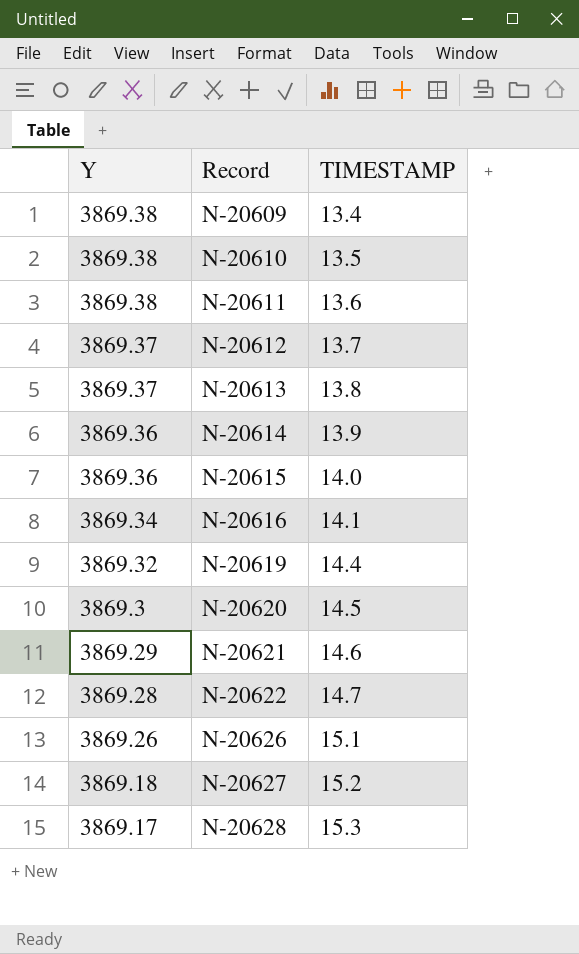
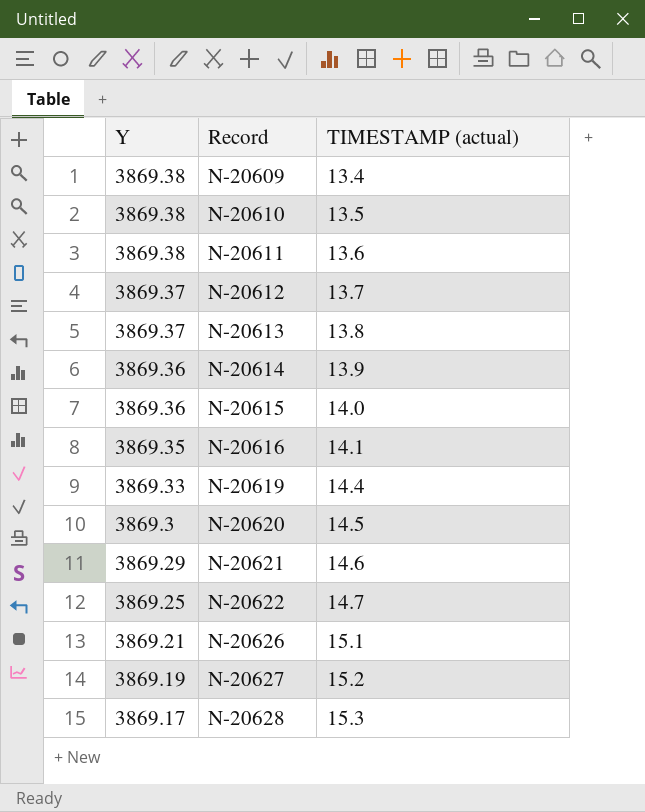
column name: TIMESTAMP -> TIMESTAMP (actual)
N-20616 | Y: 3869.34 -> 3869.35
N-20619 | Y: 3869.32 -> 3869.33
N-20622 | Y: 3869.28 -> 3869.25
N-20626 | Y: 3869.26 -> 3869.21
N-20627 | Y: 3869.18 -> 3869.19

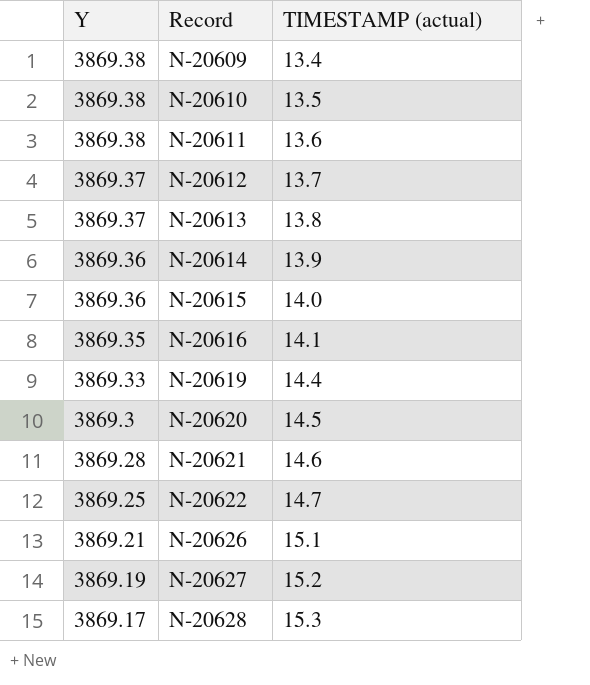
N-20621 | Y: 3869.29 -> 3869.28

